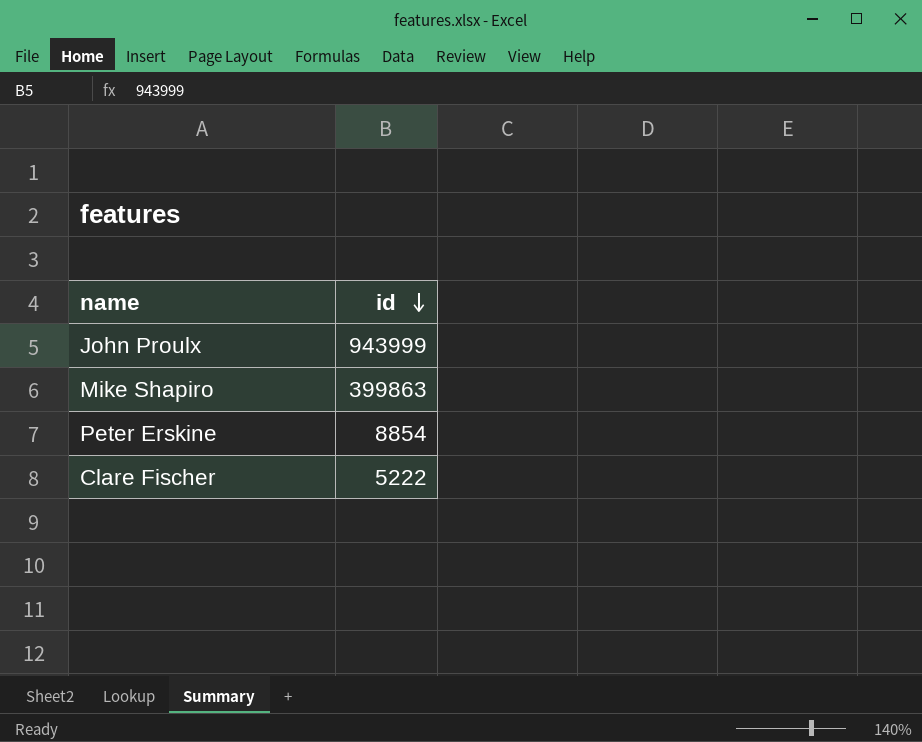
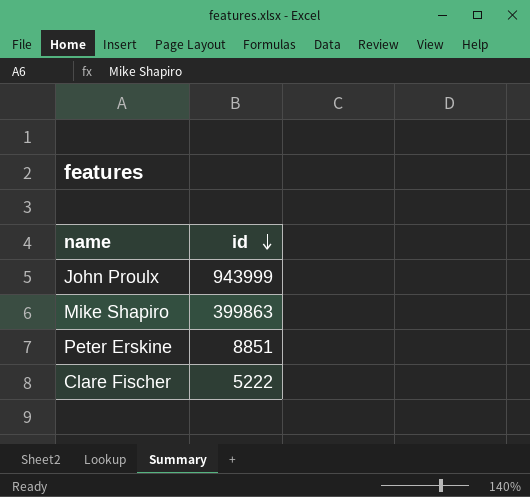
Peter Erskine | id: 8854 -> 8851

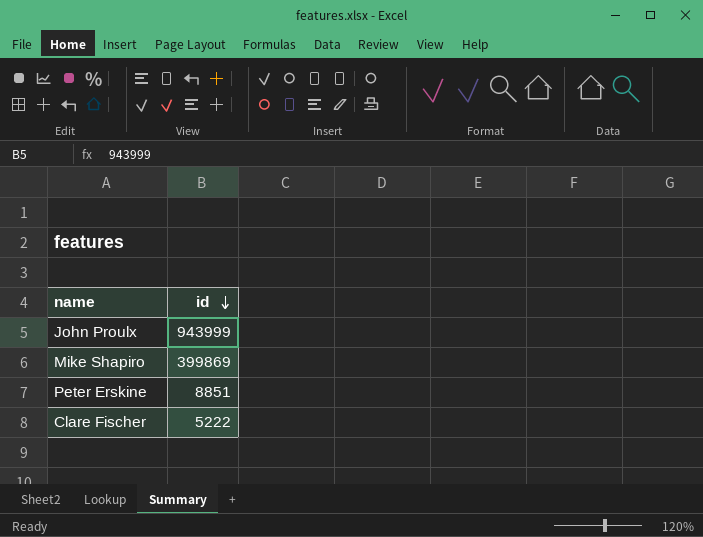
Mike Shapiro | id: 399863 -> 399869

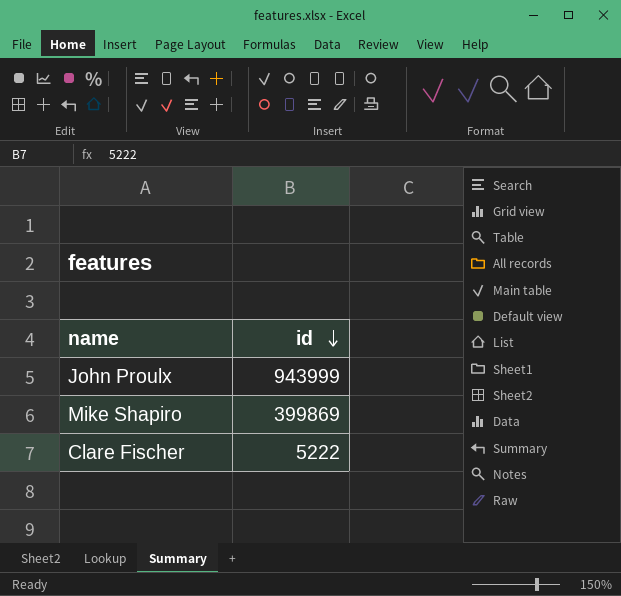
row Peter Erskine: 8851 -> none

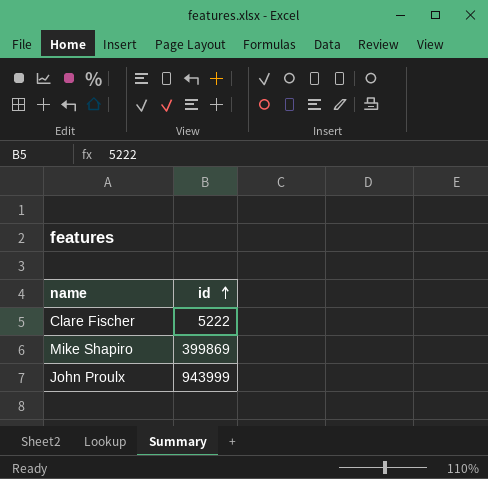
row order: id descending -> id ascending

